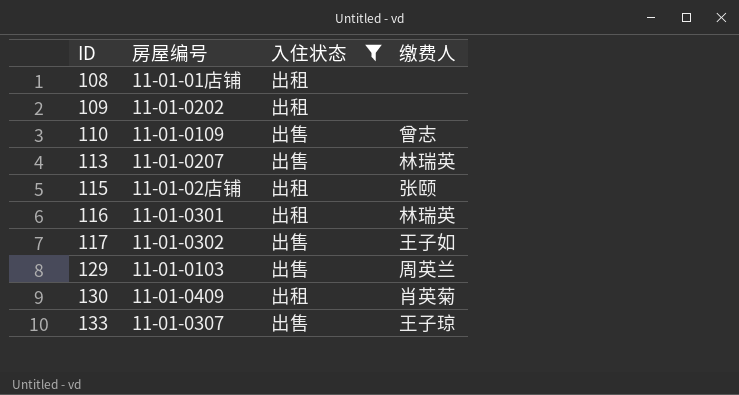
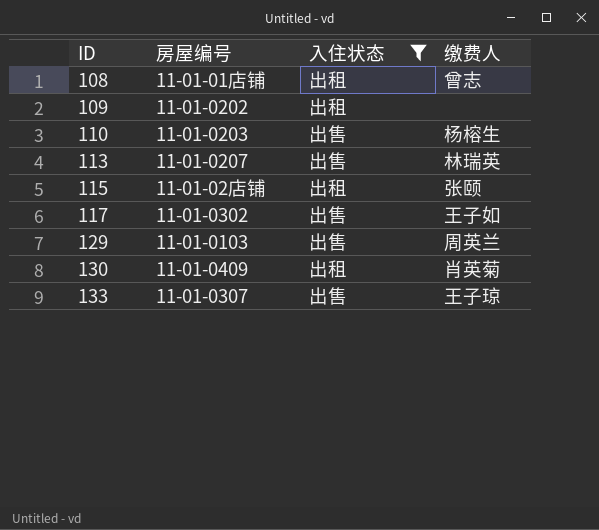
row 116: 11-01-0301 | 出租 | 林瑞英 -> none
108 | 缴费人: none -> 曾志
110 | 房屋编号: 11-01-0109 -> 11-01-0203
110 | 缴费人: 曾志 -> 杨榕生

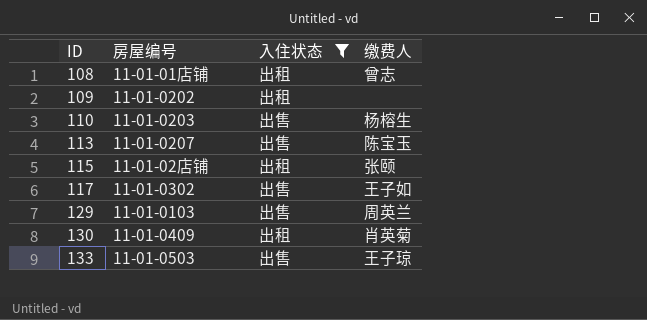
113 | 缴费人: 林瑞英 -> 陈宝玉
133 | 房屋编号: 11-01-0307 -> 11-01-0503

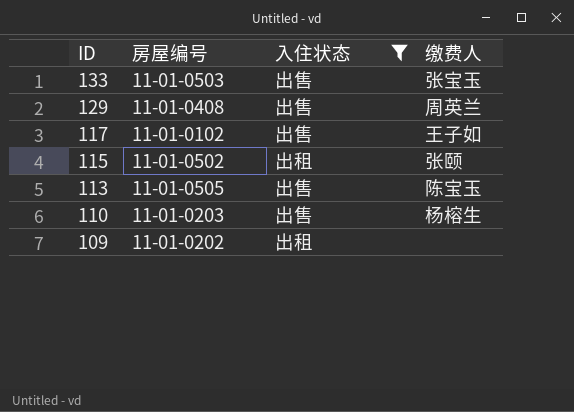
row order: ID ascending -> ID descending
row 108: 11-01-01店铺 | 出租 | 曾志 -> none
row 130: 11-01-0409 | 出租 | 肖英菊 -> none
133 | 缴费人: 王子琼 -> 张宝玉
129 | 房屋编号: 11-01-0103 -> 11-01-0408
117 | 房屋编号: 11-01-0302 -> 11-01-0102
115 | 房屋编号: 11-01-02店铺 -> 11-01-0502
113 | 房屋编号: 11-01-0207 -> 11-01-0505

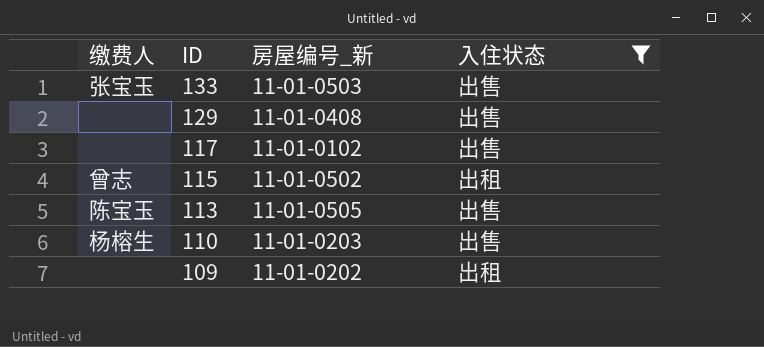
column 缴费人 | position: 4 -> 1
column name: 房屋编号 -> 房屋编号_新
129 | 缴费人: 周英兰 -> none
117 | 缴费人: 王子如 -> none
115 | 缴费人: 张颐 -> 曾志

